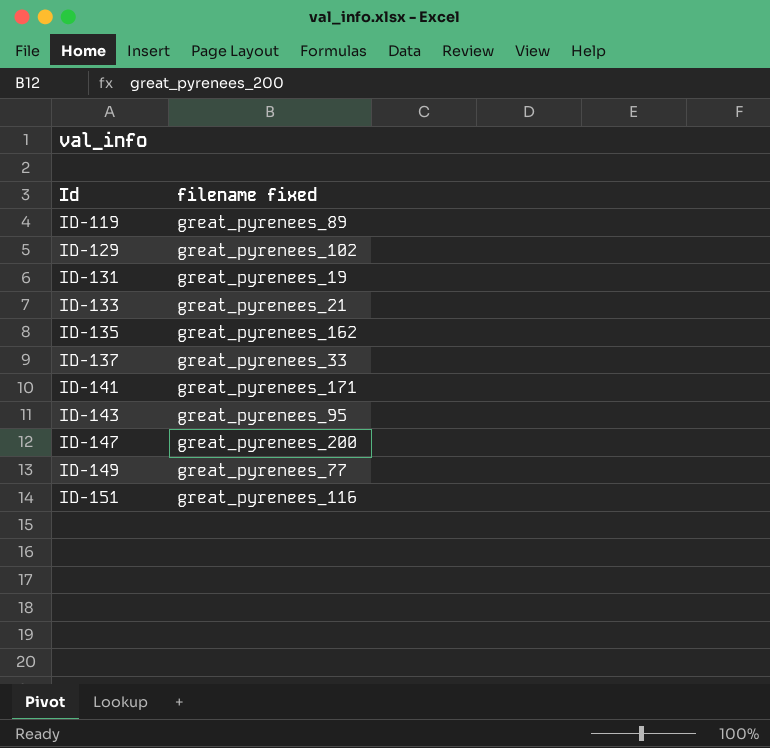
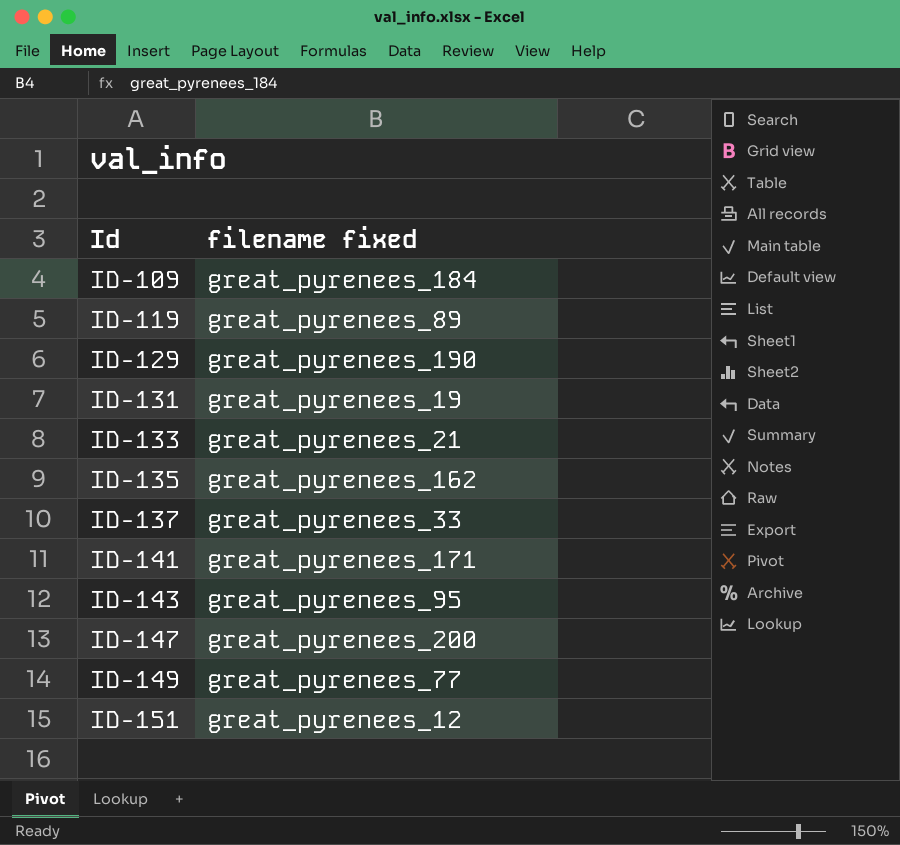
row ID-109: none -> great_pyrenees_184
ID-129 | filename fixed: great_pyrenees_102 -> great_pyrenees_190
ID-151 | filename fixed: great_pyrenees_116 -> great_pyrenees_12

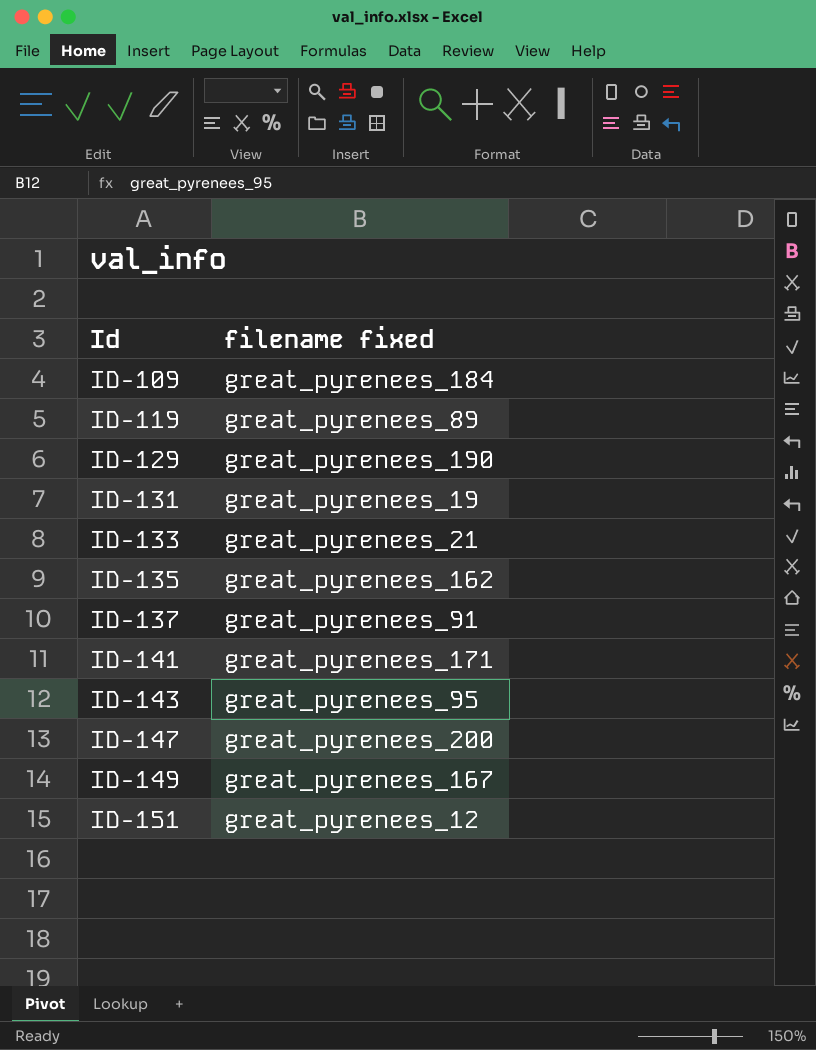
ID-137 | filename fixed: great_pyrenees_33 -> great_pyrenees_91
ID-149 | filename fixed: great_pyrenees_77 -> great_pyrenees_167

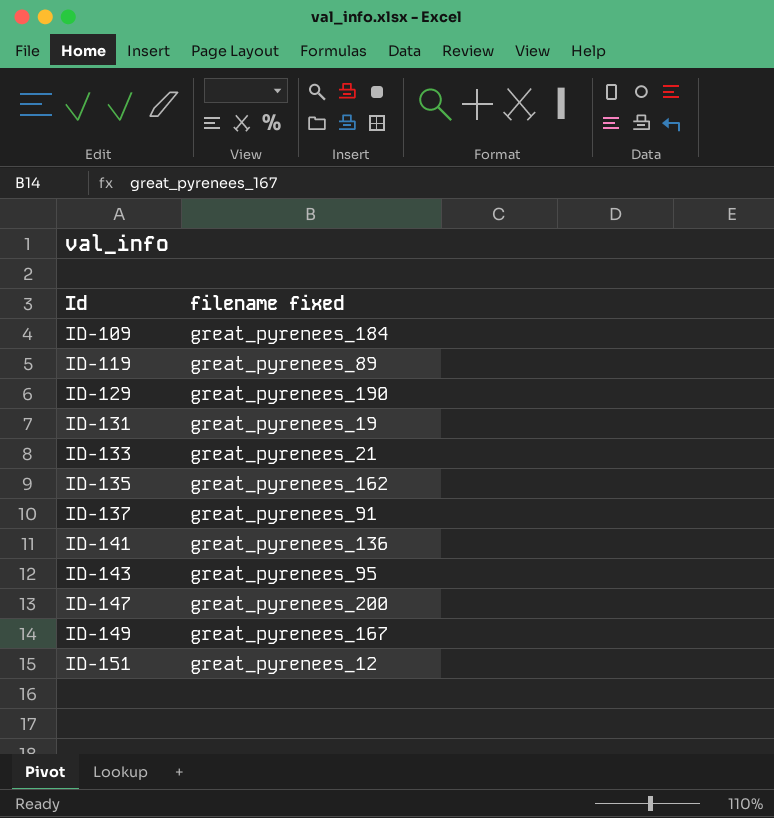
ID-141 | filename fixed: great_pyrenees_171 -> great_pyrenees_136

